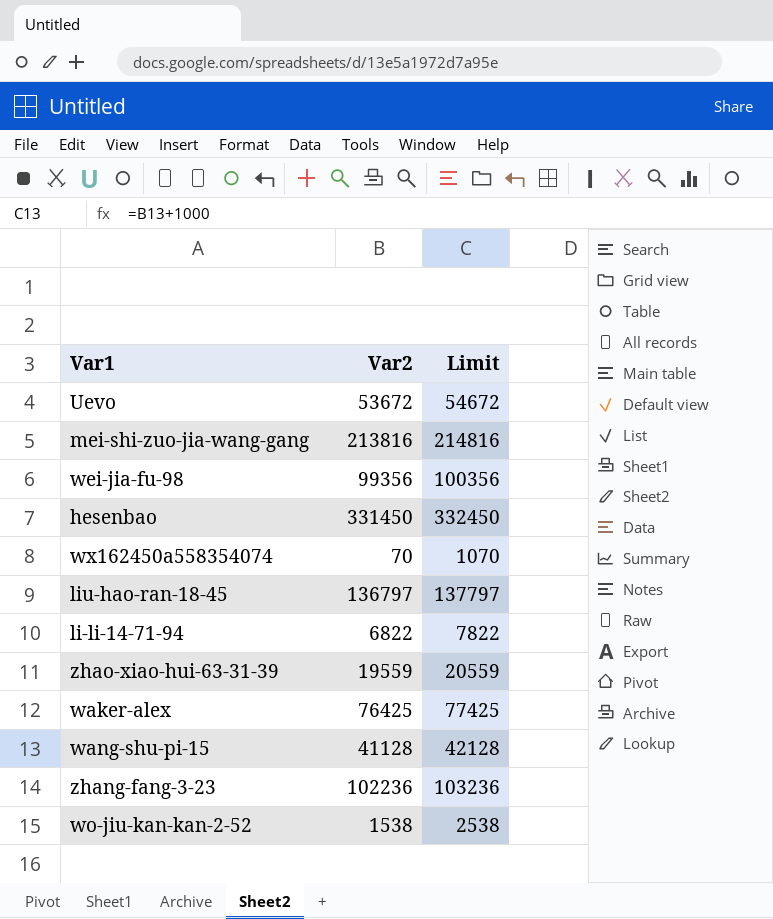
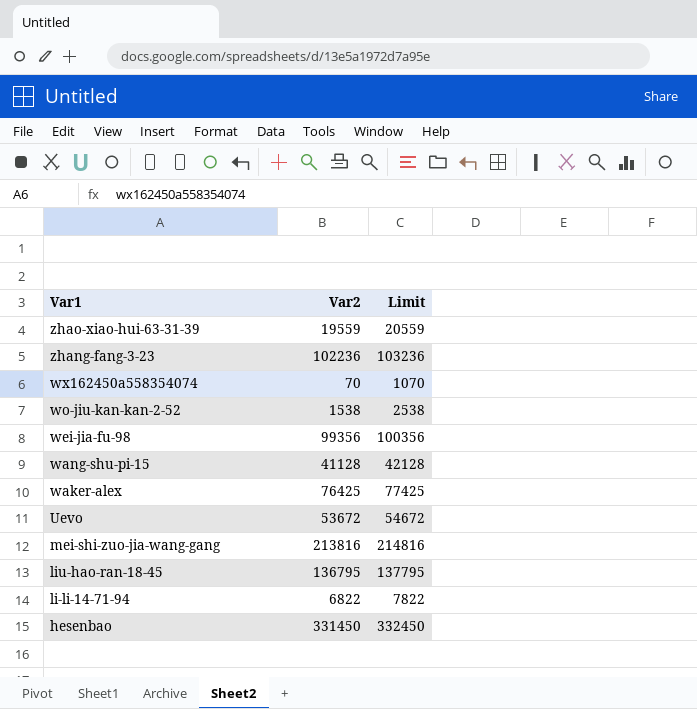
row order: none -> Var1 descending
liu-hao-ran-18-45 | Var2: 136797 -> 136795
liu-hao-ran-18-45 | Limit: 137797 -> 137795

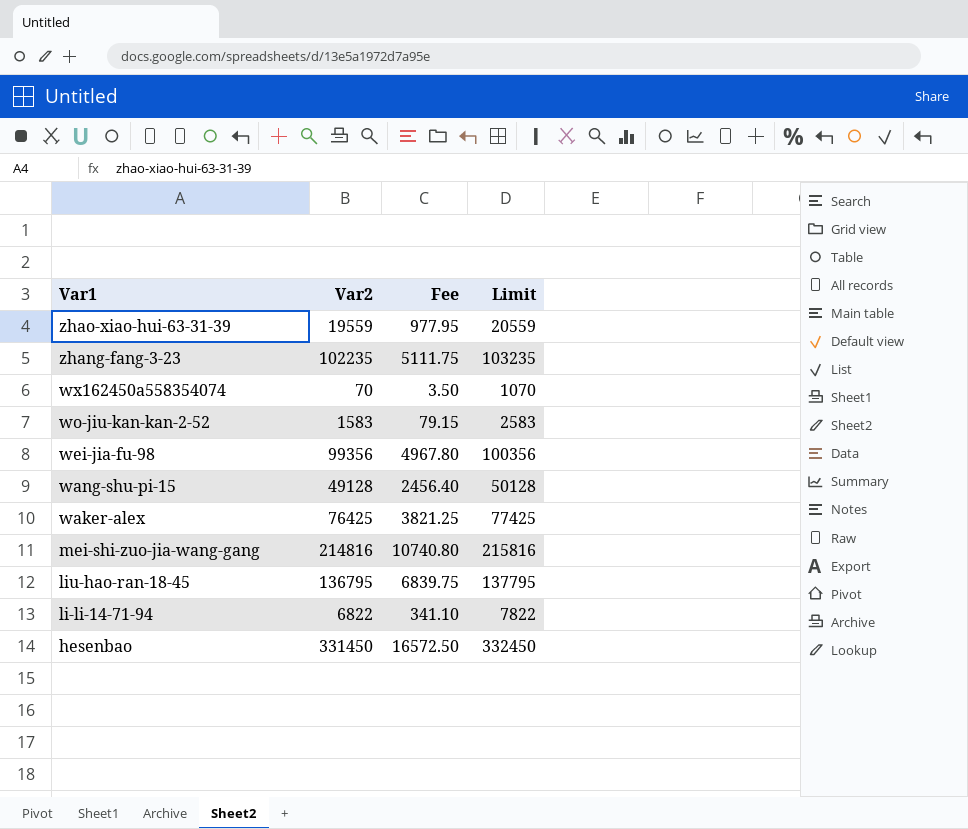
column Fee | formula: none -> [Var2] * 0.05
row Uevo: 53672 | 54672 -> none
zhang-fang-3-23 | Var2: 102236 -> 102235
zhang-fang-3-23 | Limit: 103236 -> 103235
wo-jiu-kan-kan-2-52 | Var2: 1538 -> 1583
wo-jiu-kan-kan-2-52 | Limit: 2538 -> 2583
wang-shu-pi-15 | Var2: 41128 -> 49128
wang-shu-pi-15 | Limit: 42128 -> 50128
mei-shi-zuo-jia-wang-gang | Var2: 213816 -> 214816
mei-shi-zuo-jia-wang-gang | Limit: 214816 -> 215816

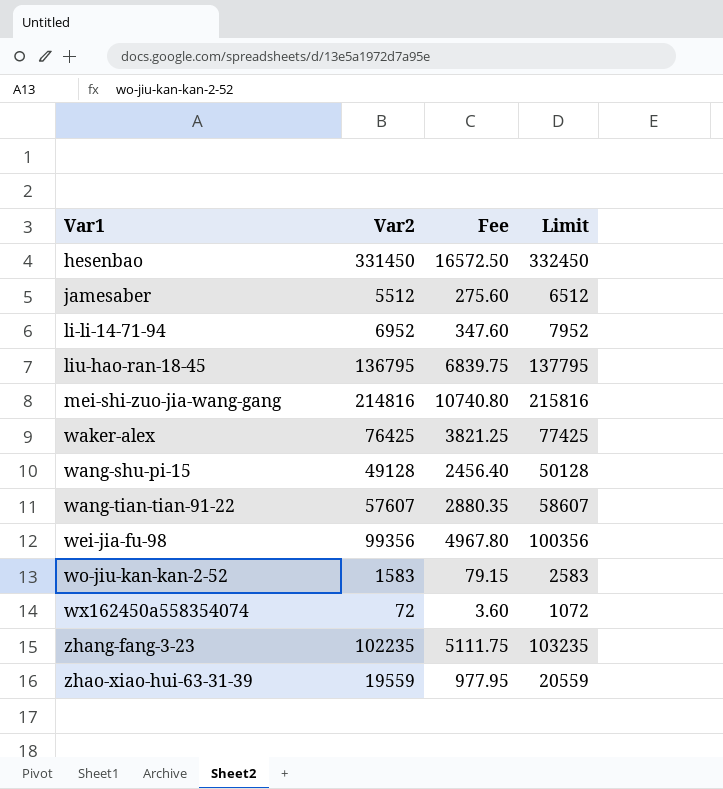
row order: Var1 descending -> Var1 ascending
row jamesaber: none -> 5512 | 275.60 | 6512
li-li-14-71-94 | Var2: 6822 -> 6952
li-li-14-71-94 | Fee: 341.10 -> 347.60
li-li-14-71-94 | Limit: 7822 -> 7952
row wang-tian-tian-91-22: none -> 57607 | 2880.35 | 58607
wx162450a558354074 | Var2: 70 -> 72
wx162450a558354074 | Fee: 3.50 -> 3.60
wx162450a558354074 | Limit: 1070 -> 1072

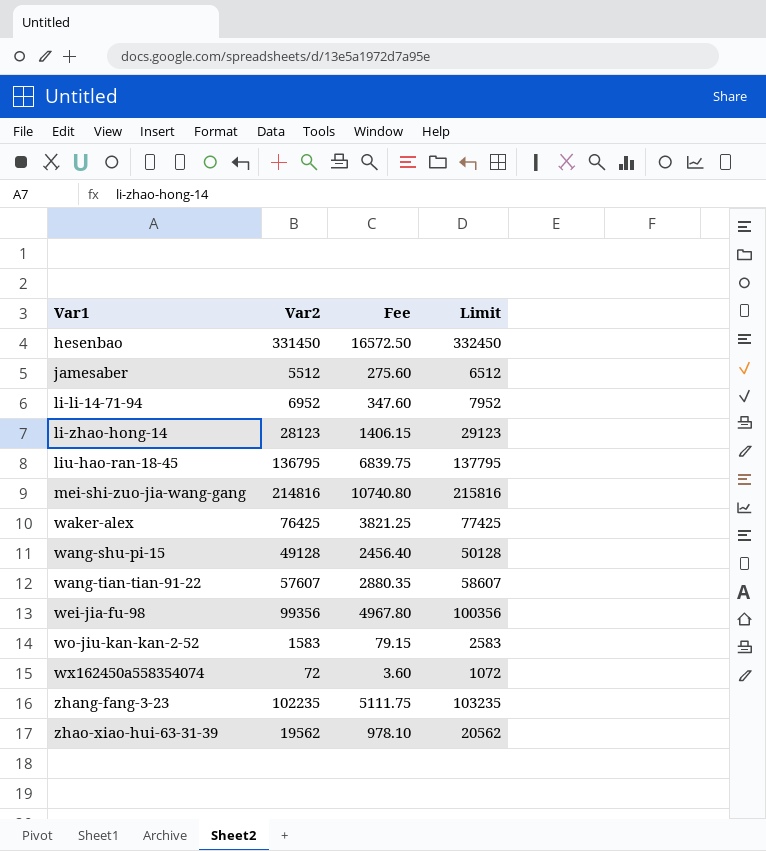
row li-zhao-hong-14: none -> 28123 | 1406.15 | 29123
zhao-xiao-hui-63-31-39 | Var2: 19559 -> 19562
zhao-xiao-hui-63-31-39 | Fee: 977.95 -> 978.10
zhao-xiao-hui-63-31-39 | Limit: 20559 -> 20562

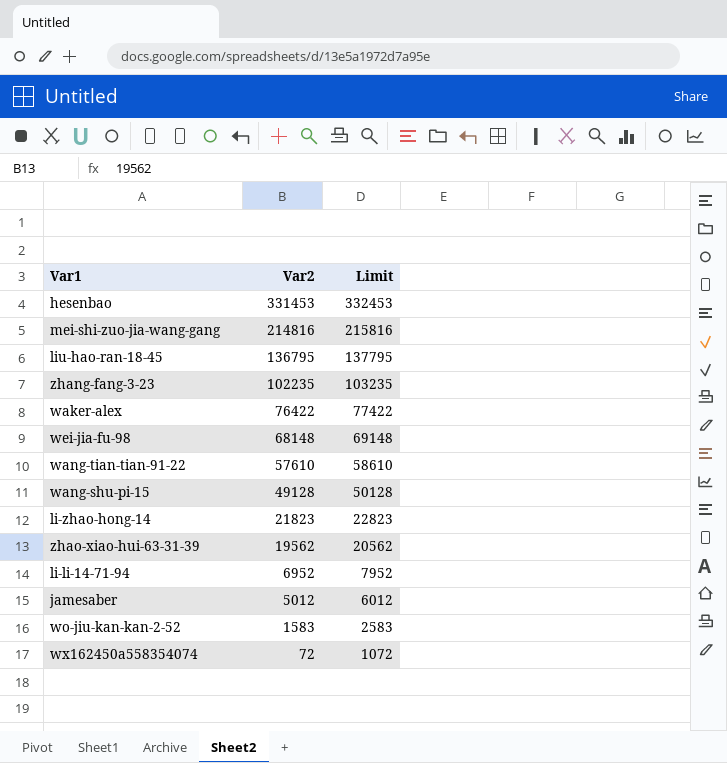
row order: Var1 ascending -> Var2 descending
column Fee | formula: [Var2] * 0.05 -> none
hesenbao | Var2: 331450 -> 331453
hesenbao | Limit: 332450 -> 332453
waker-alex | Var2: 76425 -> 76422
waker-alex | Limit: 77425 -> 77422
wei-jia-fu-98 | Var2: 99356 -> 68148
wei-jia-fu-98 | Limit: 100356 -> 69148
wang-tian-tian-91-22 | Var2: 57607 -> 57610
wang-tian-tian-91-22 | Limit: 58607 -> 58610
li-zhao-hong-14 | Var2: 28123 -> 21823
li-zhao-hong-14 | Limit: 29123 -> 22823
jamesaber | Var2: 5512 -> 5012
jamesaber | Limit: 6512 -> 6012

